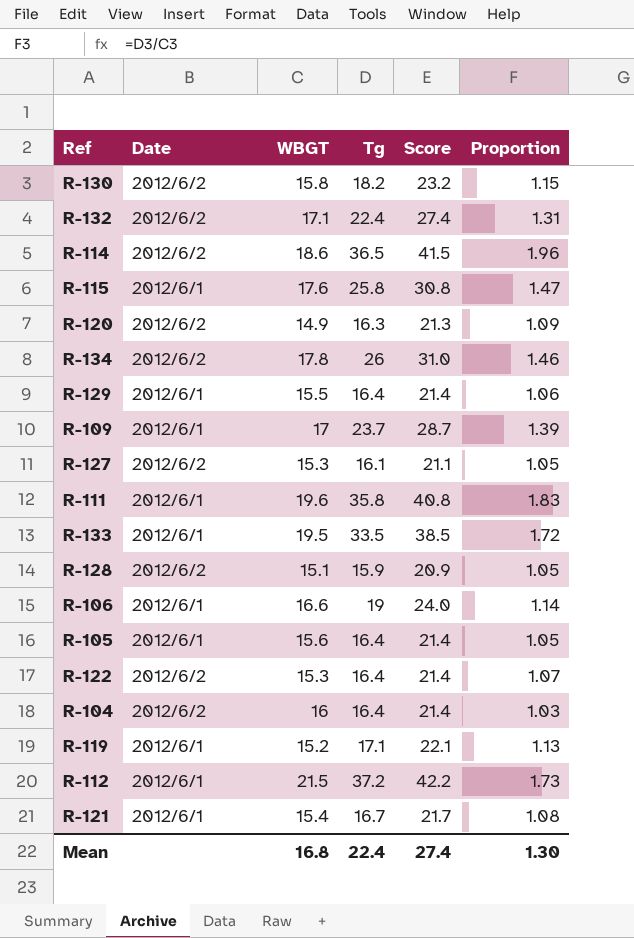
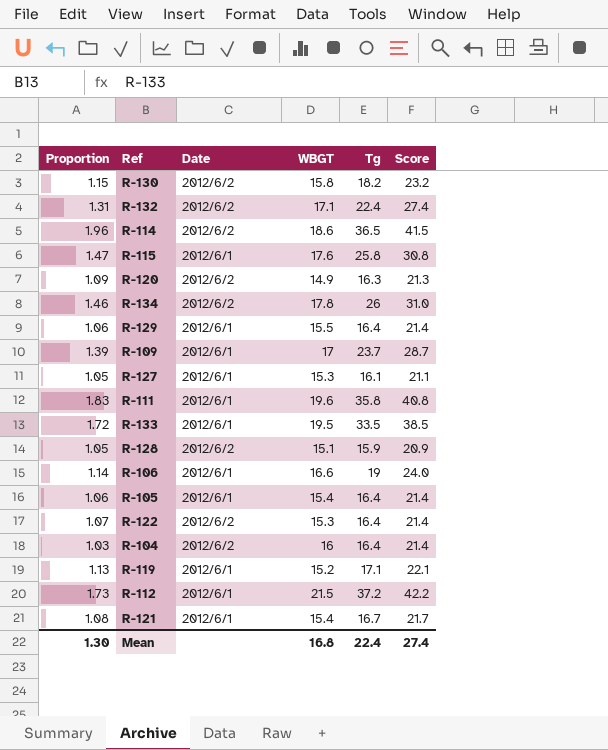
column Proportion | position: 6 -> 1
R-127 | Date: 2012/6/2 -> 2012/6/1
R-105 | Proportion: 1.05 -> 1.06
R-105 | WBGT: 15.6 -> 15.4

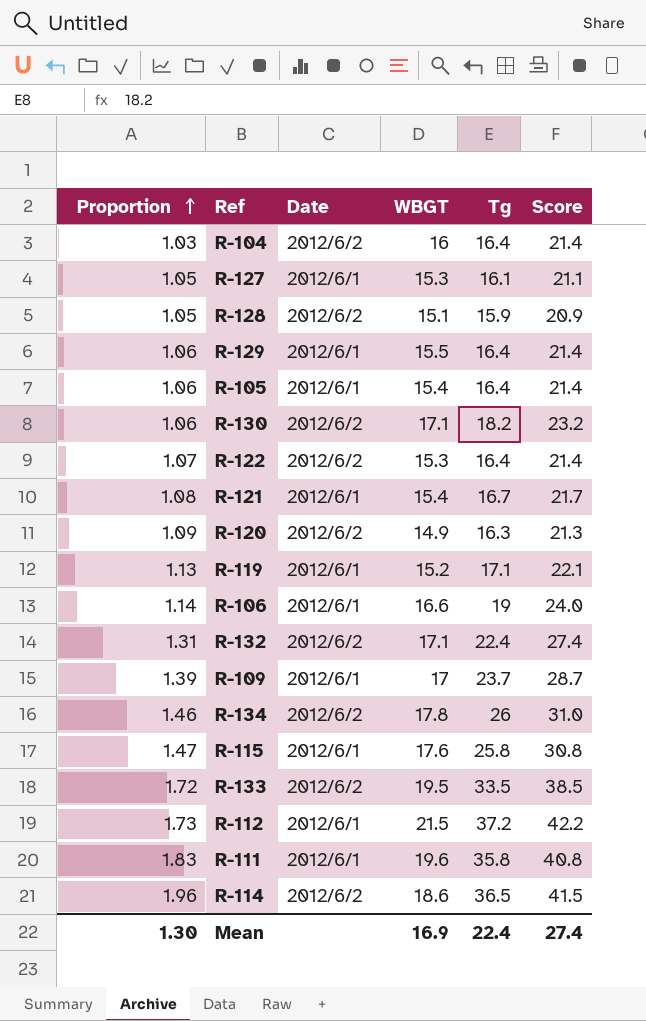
row order: none -> Proportion ascending
R-130 | Proportion: 1.15 -> 1.06
R-130 | WBGT: 15.8 -> 17.1
R-133 | Date: 2012/6/1 -> 2012/6/2
Mean | WBGT: 16.8 -> 16.9

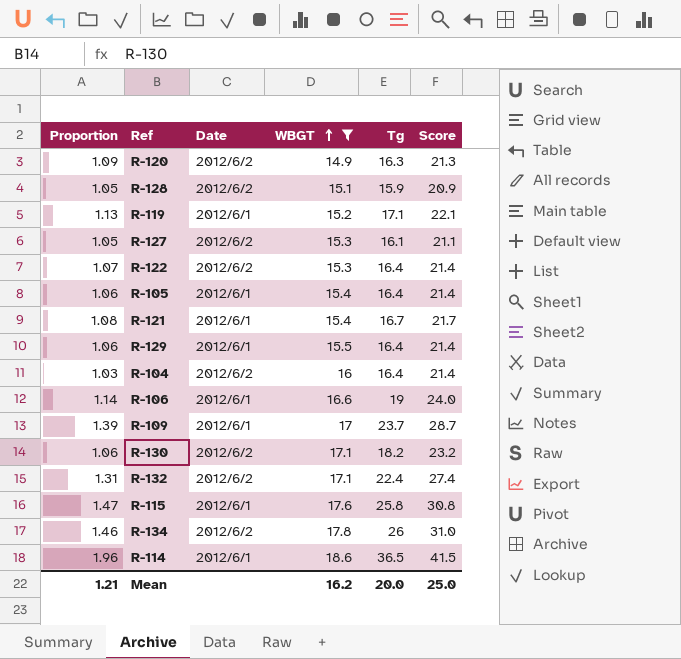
filter: none -> WBGT <= 18.6
row order: Proportion ascending -> WBGT ascending
R-127 | Date: 2012/6/1 -> 2012/6/2
R-114 | Date: 2012/6/2 -> 2012/6/1
Mean | Proportion: 1.30 -> 1.21
Mean | WBGT: 16.9 -> 16.2
Mean | Tg: 22.4 -> 20.0
Mean | Score: 27.4 -> 25.0

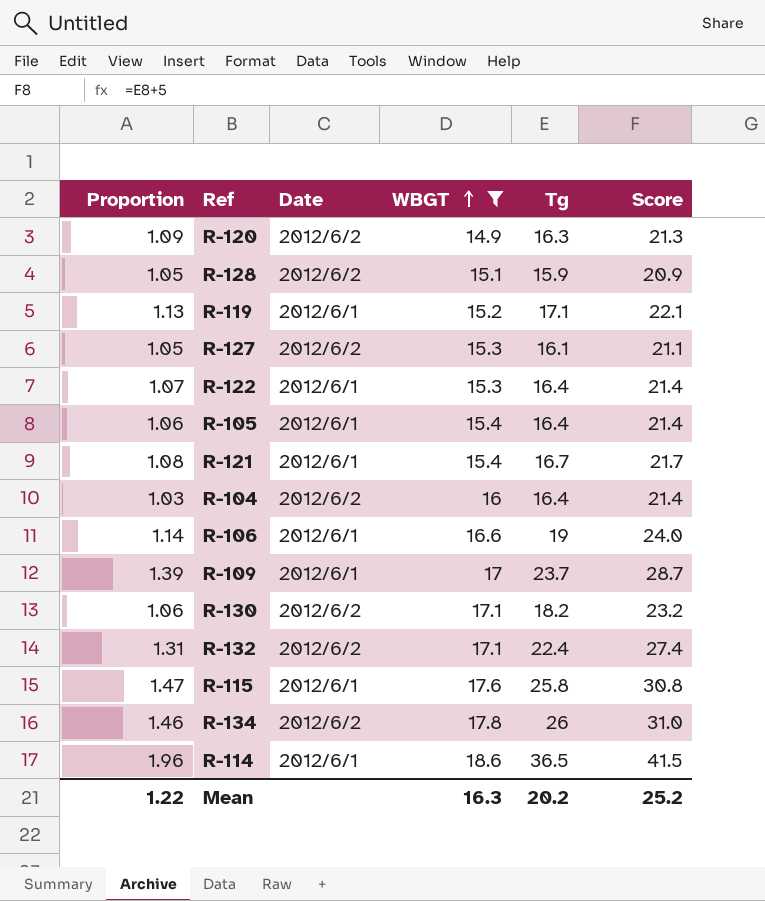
row R-129: 1.06 | 2012/6/1 | 15.5 | 16.4 | 21.4 -> none
R-122 | Date: 2012/6/2 -> 2012/6/1
Mean | Proportion: 1.21 -> 1.22
Mean | WBGT: 16.2 -> 16.3
Mean | Tg: 20.0 -> 20.2
Mean | Score: 25.0 -> 25.2

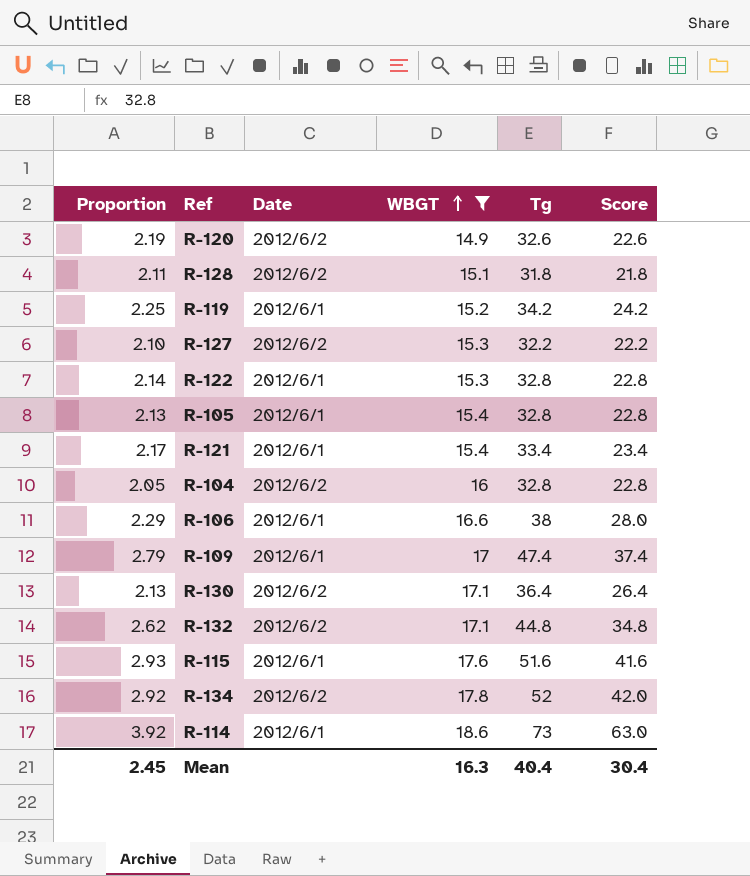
column Score | formula: [Tg] + 5 -> [Tg] - 10
R-120 | Proportion: 1.09 -> 2.19
R-120 | Tg: 16.3 -> 32.6
R-128 | Proportion: 1.05 -> 2.11
R-128 | Tg: 15.9 -> 31.8
R-119 | Proportion: 1.13 -> 2.25
R-119 | Tg: 17.1 -> 34.2
R-127 | Proportion: 1.05 -> 2.10
R-127 | Tg: 16.1 -> 32.2
R-122 | Proportion: 1.07 -> 2.14
R-122 | Tg: 16.4 -> 32.8
R-105 | Proportion: 1.06 -> 2.13
R-105 | Tg: 16.4 -> 32.8
R-121 | Proportion: 1.08 -> 2.17
R-121 | Tg: 16.7 -> 33.4
R-104 | Proportion: 1.03 -> 2.05
R-104 | Tg: 16.4 -> 32.8
R-106 | Proportion: 1.14 -> 2.29
R-106 | Tg: 19 -> 38
R-109 | Proportion: 1.39 -> 2.79
R-109 | Tg: 23.7 -> 47.4
R-130 | Proportion: 1.06 -> 2.13
R-130 | Tg: 18.2 -> 36.4
R-132 | Proportion: 1.31 -> 2.62
R-132 | Tg: 22.4 -> 44.8
R-115 | Proportion: 1.47 -> 2.93
R-115 | Tg: 25.8 -> 51.6
R-134 | Proportion: 1.46 -> 2.92
R-134 | Tg: 26 -> 52
R-114 | Proportion: 1.96 -> 3.92
R-114 | Tg: 36.5 -> 73
Mean | Proportion: 1.22 -> 2.45
Mean | Tg: 20.2 -> 40.4
Mean | Score: 25.2 -> 30.4

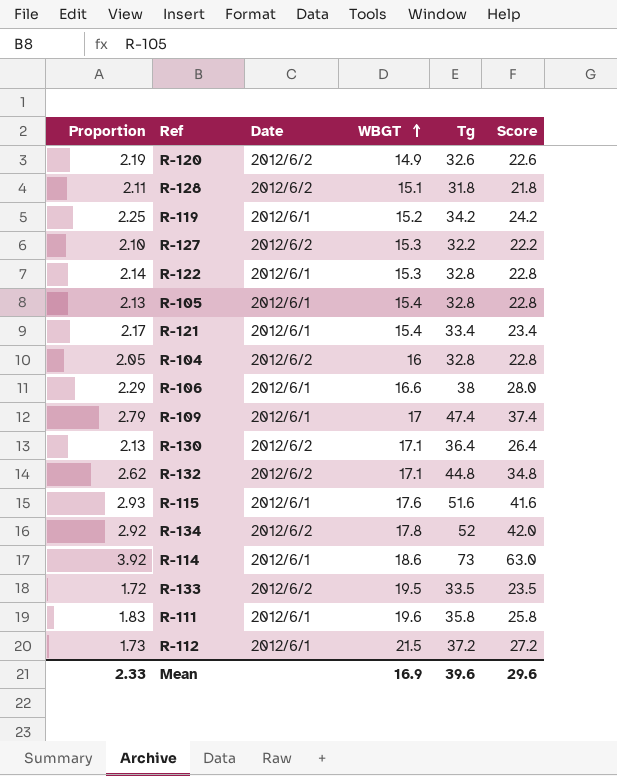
filter: WBGT <= 18.6 -> none
Mean | Proportion: 2.45 -> 2.33
Mean | WBGT: 16.3 -> 16.9
Mean | Tg: 40.4 -> 39.6
Mean | Score: 30.4 -> 29.6

